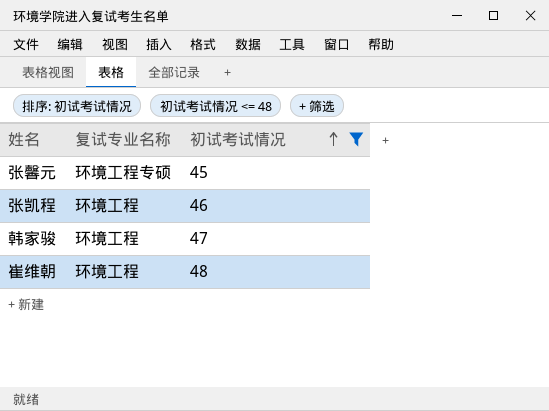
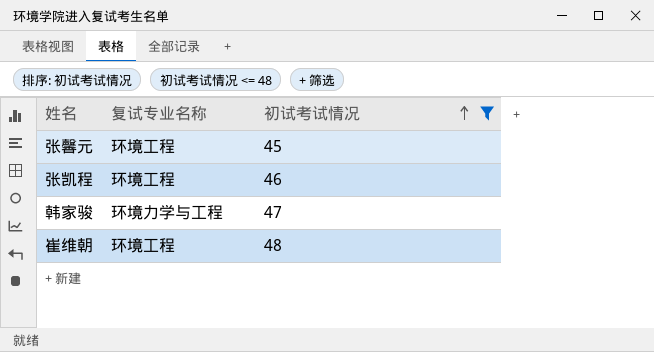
张馨元 | 复试专业名称: 环境工程专硕 -> 环境工程
韩家骏 | 复试专业名称: 环境工程 -> 环境力学与工程

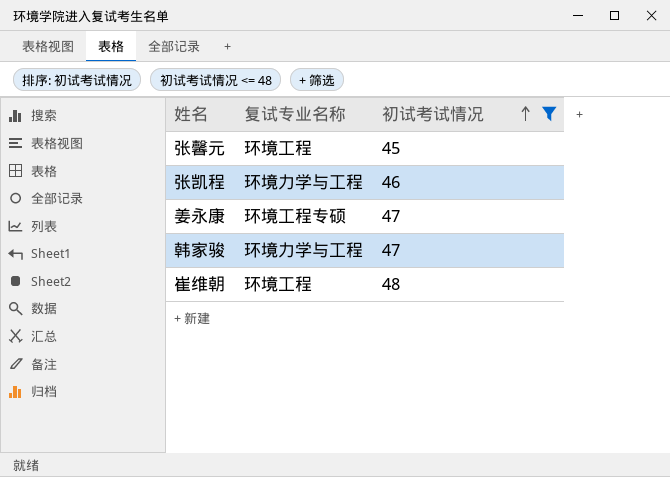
张凯程 | 复试专业名称: 环境工程 -> 环境力学与工程
row 姜永康: none -> 环境工程专硕 | 47

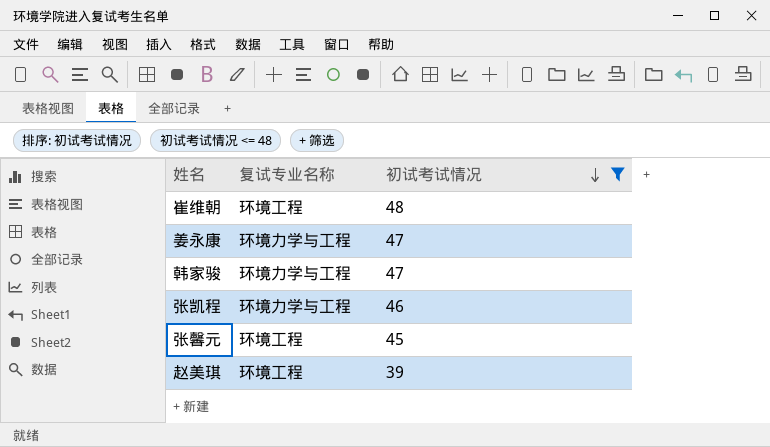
row order: 初试考试情况 ascending -> 初试考试情况 descending
姜永康 | 复试专业名称: 环境工程专硕 -> 环境力学与工程
row 赵美琪: none -> 环境工程 | 39

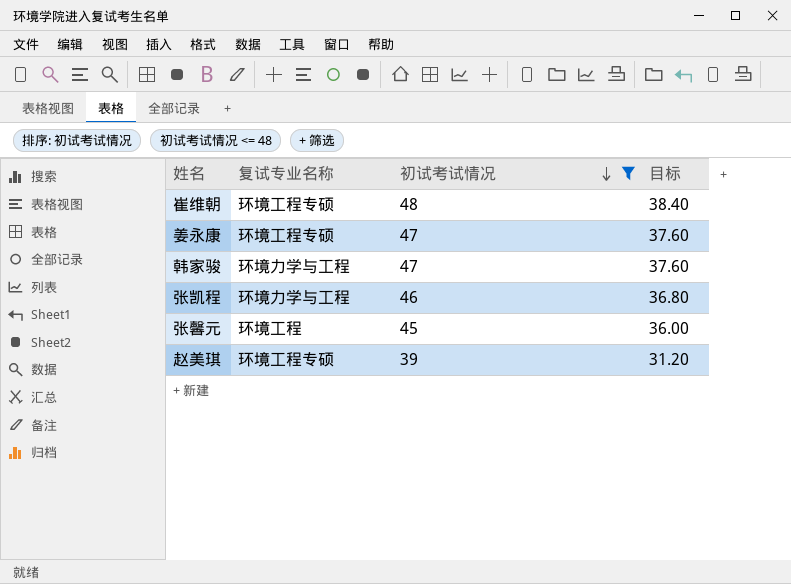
column 目标 | formula: none -> [初试考试情况] * 0.8
崔维朝 | 复试专业名称: 环境工程 -> 环境工程专硕
姜永康 | 复试专业名称: 环境力学与工程 -> 环境工程专硕
赵美琪 | 复试专业名称: 环境工程 -> 环境工程专硕

